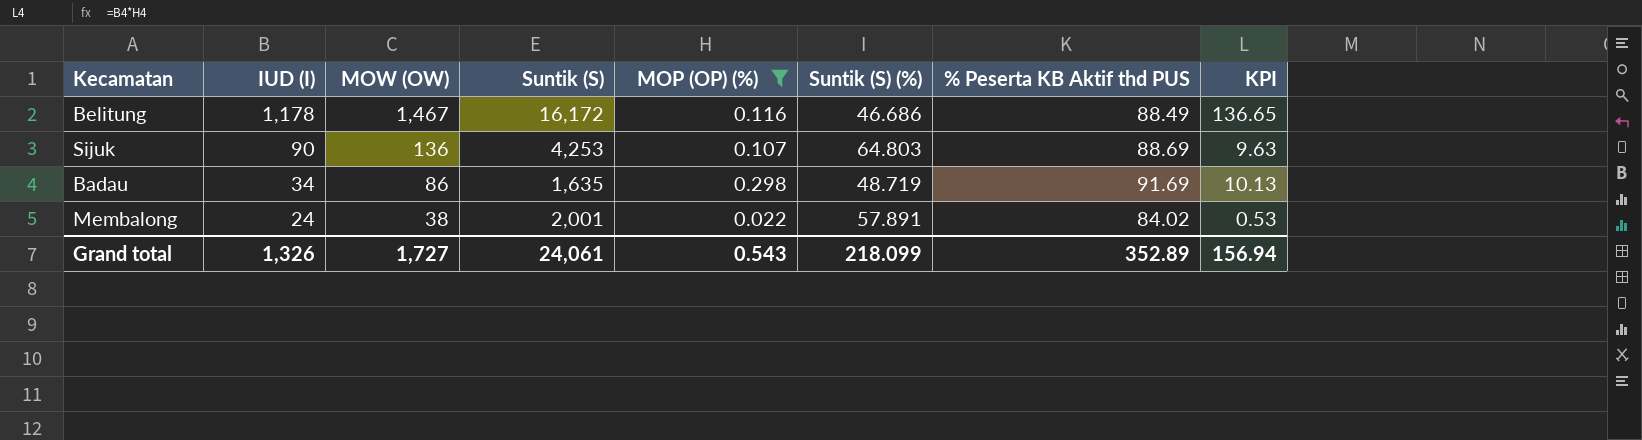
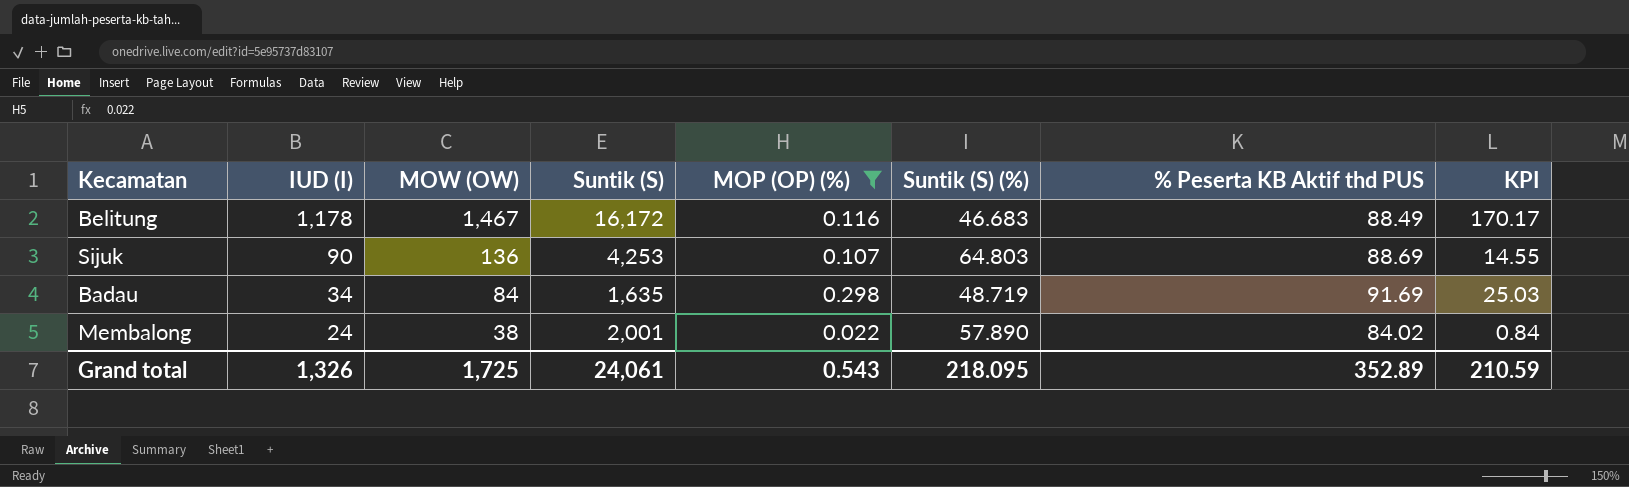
column KPI | formula: [IUD (I)] * [MOP (OP) (%)] -> [MOW (OW)] * [MOP (OP) (%)]
Belitung | Suntik (S) (%): 46.686 -> 46.683
Badau | MOW (OW): 86 -> 84
Membalong | Suntik (S) (%): 57.891 -> 57.890
Grand total | MOW (OW): 1,727 -> 1,725
Grand total | Suntik (S) (%): 218.099 -> 218.095
Grand total | KPI: 156.94 -> 210.59

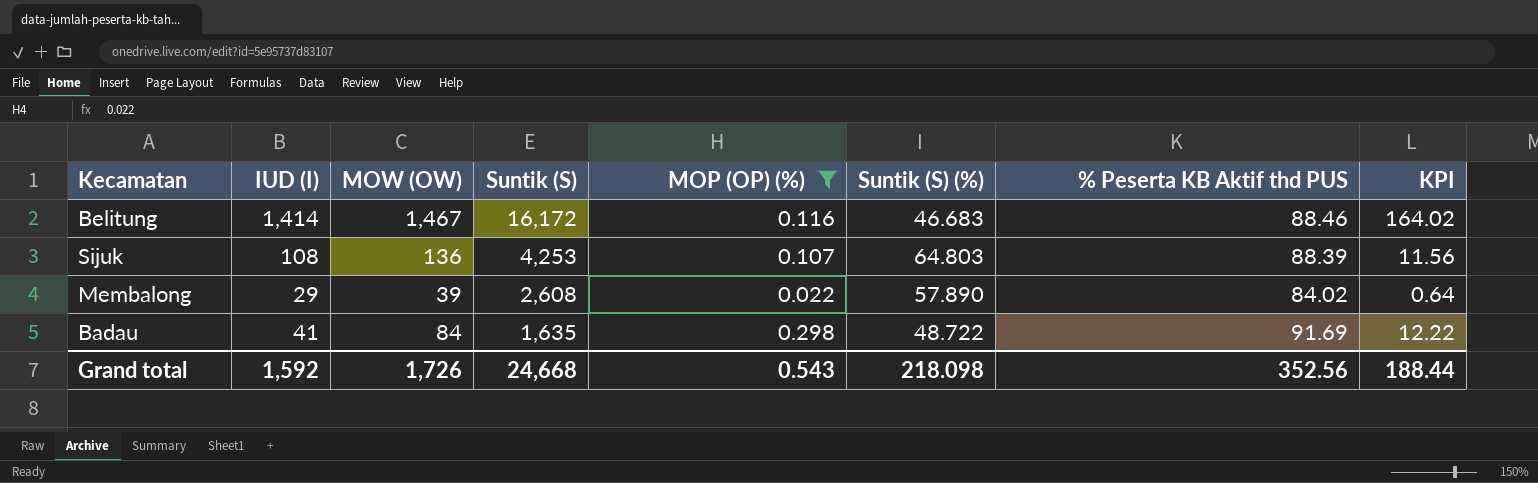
row order: IUD (I) descending -> Suntik (S) descending
column KPI | formula: [MOW (OW)] * [MOP (OP) (%)] -> [IUD (I)] * [MOP (OP) (%)]
Belitung | IUD (I): 1,178 -> 1,414
Belitung | % Peserta KB Aktif thd PUS: 88.49 -> 88.46
Sijuk | IUD (I): 90 -> 108
Sijuk | % Peserta KB Aktif thd PUS: 88.69 -> 88.39
Membalong | IUD (I): 24 -> 29
Membalong | MOW (OW): 38 -> 39
Membalong | Suntik (S): 2,001 -> 2,608
Badau | IUD (I): 34 -> 41
Badau | Suntik (S) (%): 48.719 -> 48.722
Grand total | IUD (I): 1,326 -> 1,592
Grand total | MOW (OW): 1,725 -> 1,726
Grand total | Suntik (S): 24,061 -> 24,668
Grand total | Suntik (S) (%): 218.095 -> 218.098
Grand total | % Peserta KB Aktif thd PUS: 352.89 -> 352.56
Grand total | KPI: 210.59 -> 188.44

